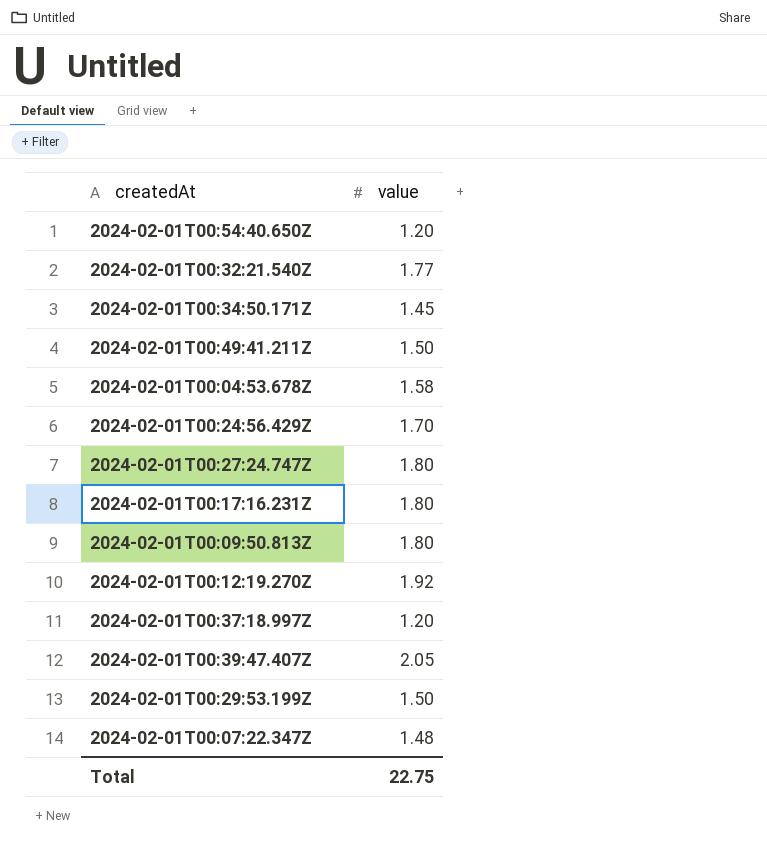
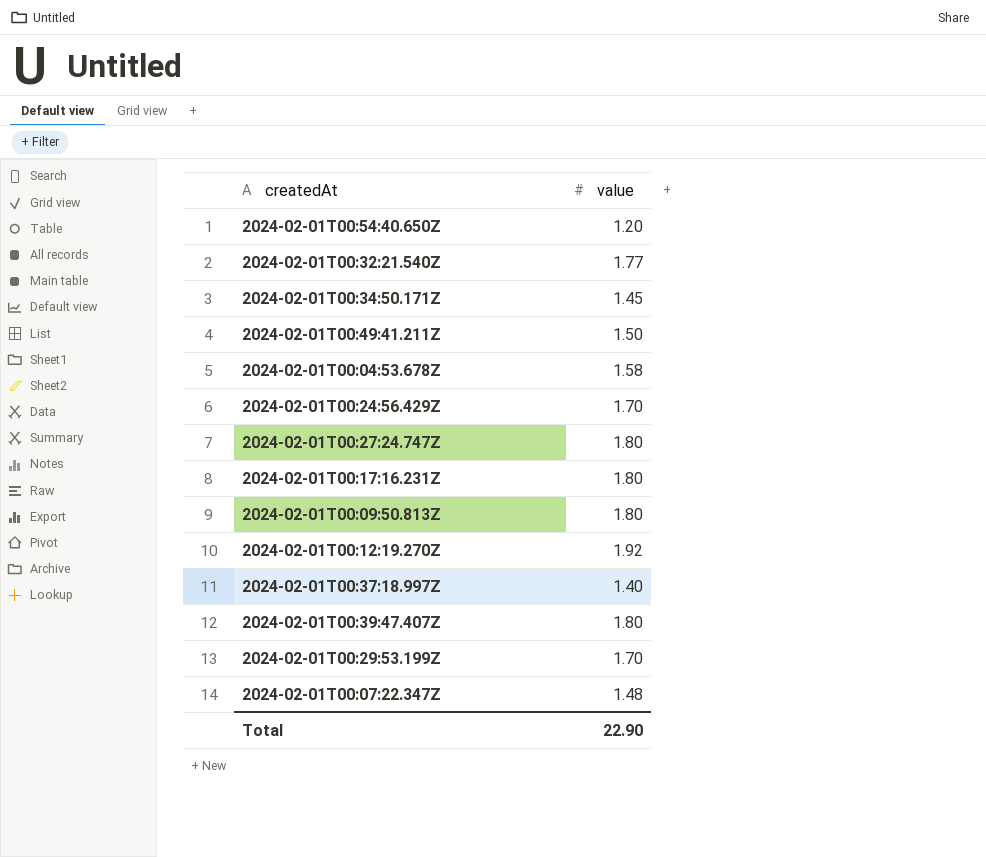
2024-02-01T00:37:18.997Z | value: 1.20 -> 1.40
2024-02-01T00:39:47.407Z | value: 2.05 -> 1.80
2024-02-01T00:29:53.199Z | value: 1.50 -> 1.70
Total | value: 22.75 -> 22.90

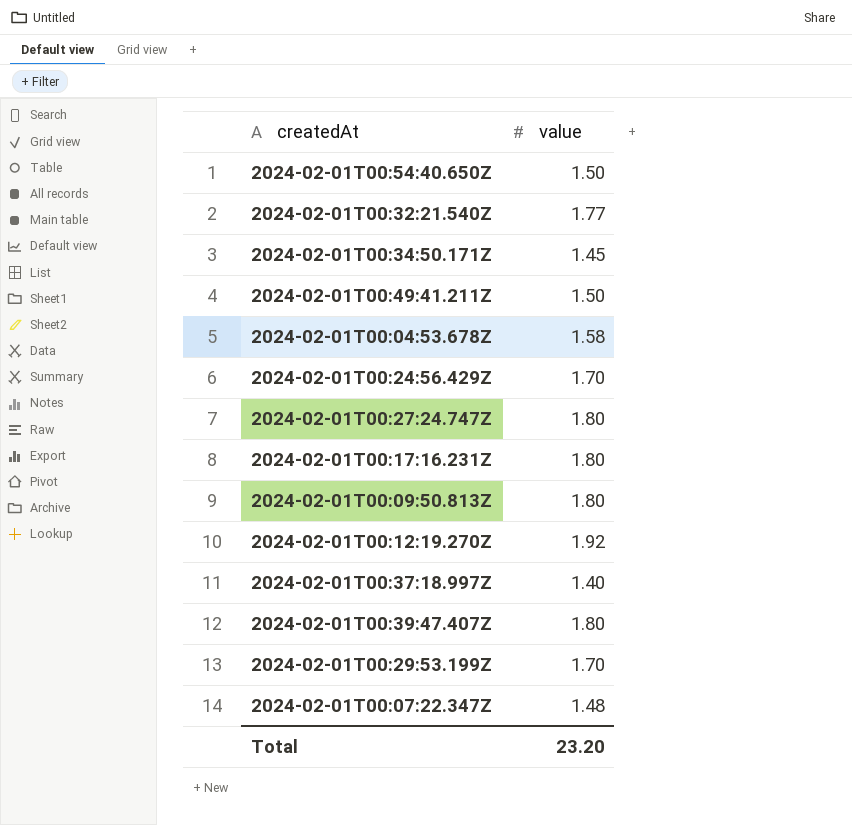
2024-02-01T00:54:40.650Z | value: 1.20 -> 1.50
Total | value: 22.90 -> 23.20

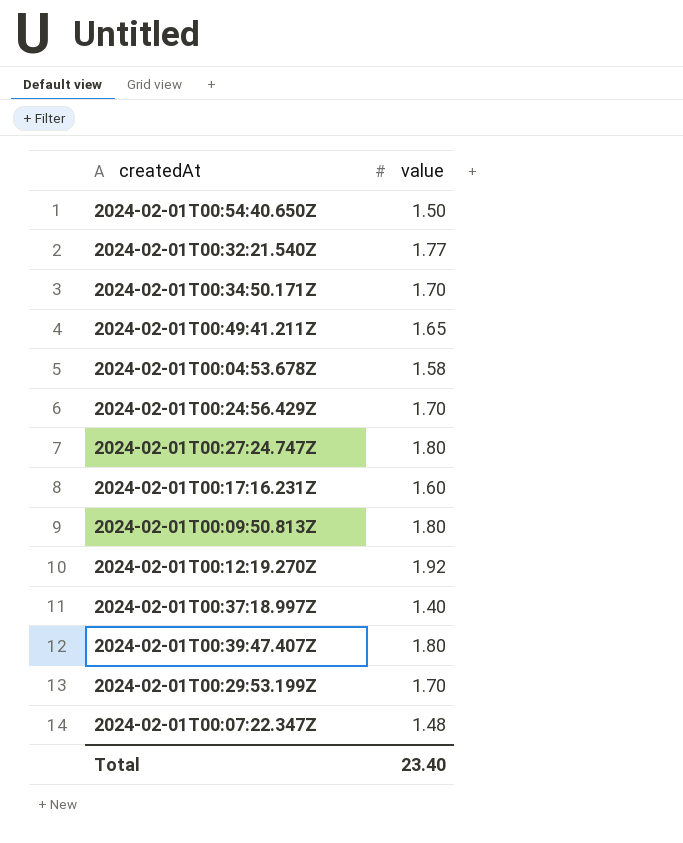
2024-02-01T00:34:50.171Z | value: 1.45 -> 1.70
2024-02-01T00:49:41.211Z | value: 1.50 -> 1.65
2024-02-01T00:17:16.231Z | value: 1.80 -> 1.60
Total | value: 23.20 -> 23.40

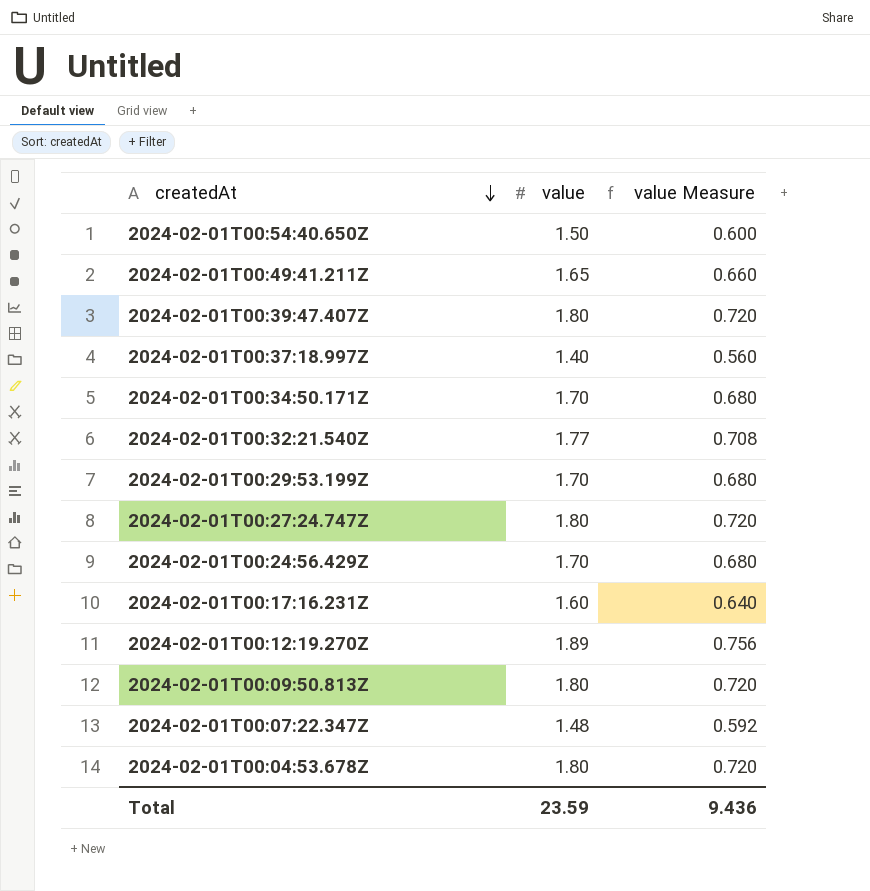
row order: none -> createdAt descending
column value Measure | formula: none -> [value] * 0.4
2024-02-01T00:12:19.270Z | value: 1.92 -> 1.89
2024-02-01T00:04:53.678Z | value: 1.58 -> 1.80
Total | value: 23.40 -> 23.59

